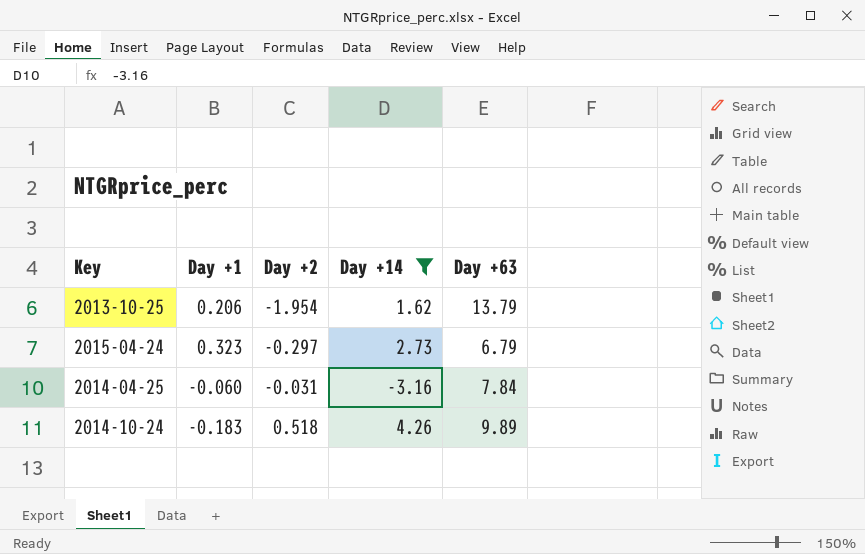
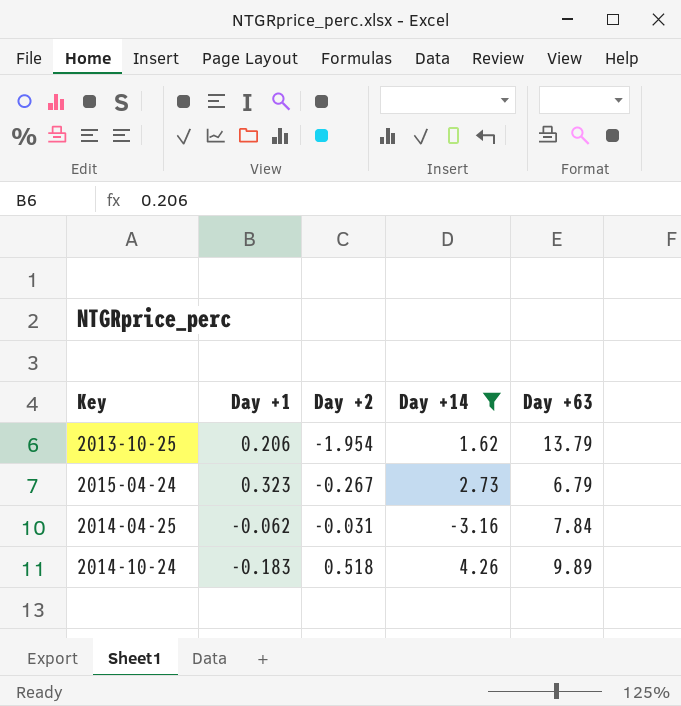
2015-04-24 | Day +2: -0.297 -> -0.267
2014-04-25 | Day +1: -0.060 -> -0.062

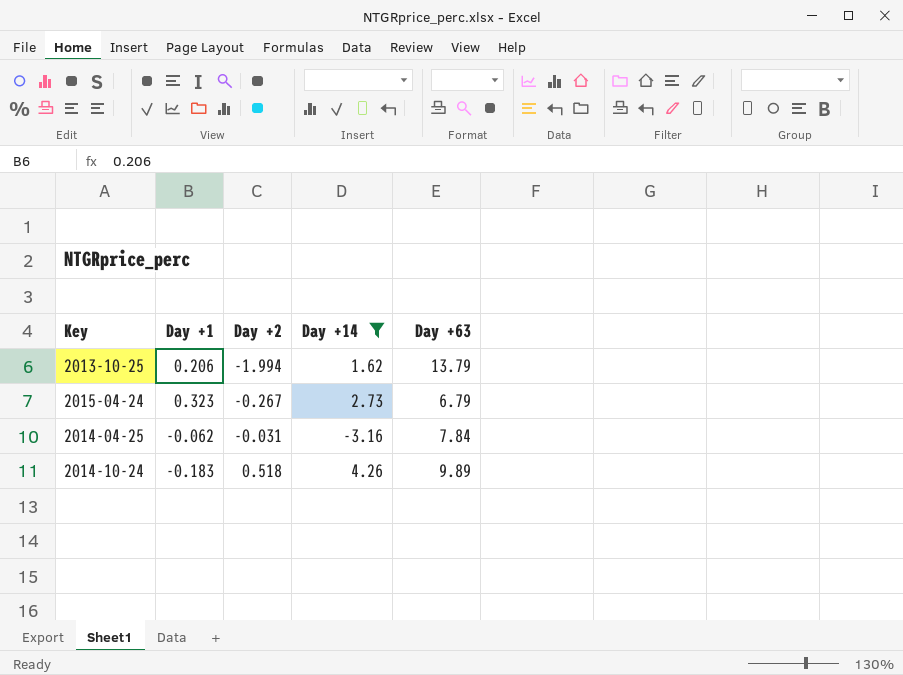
2013-10-25 | Day +2: -1.954 -> -1.994

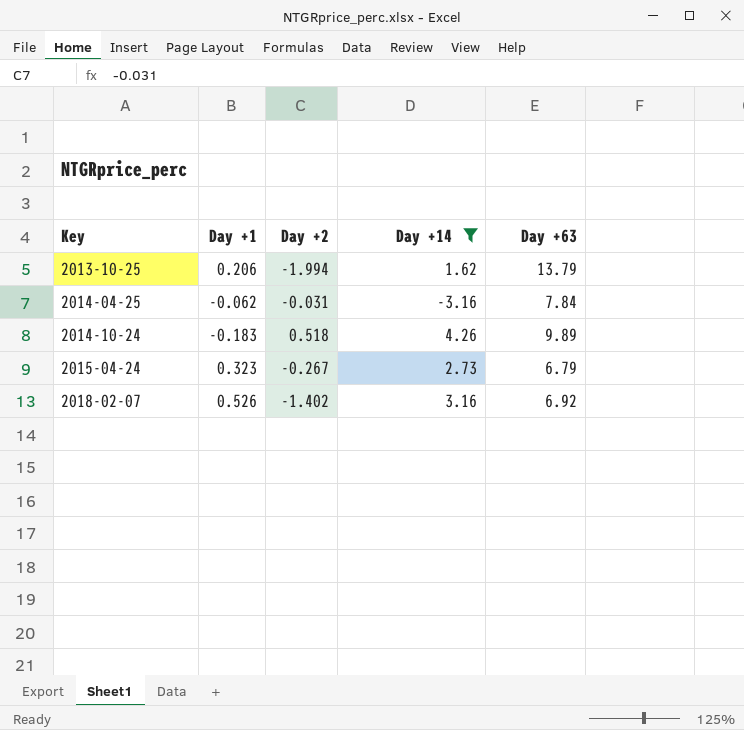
row order: Day +2 ascending -> Key ascending
row 2018-02-07: none -> 0.526 | -1.402 | 3.16 | 6.92

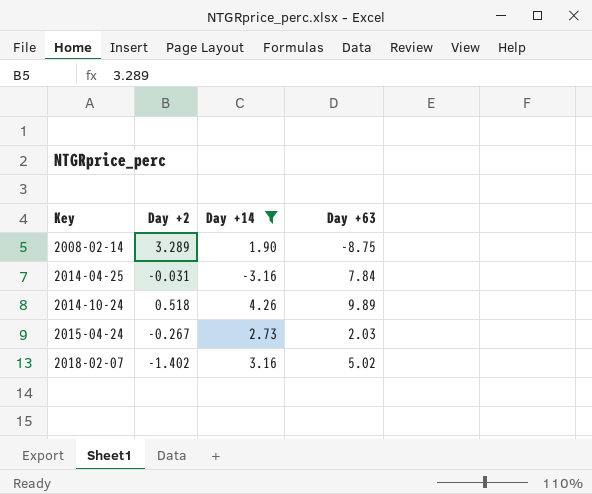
column Day +1 | position: 2 -> none
row 2013-10-25: 0.206 | -1.994 | 1.62 | 13.79 -> none
row 2008-02-14: none -> 3.289 | 1.90 | -8.75
2015-04-24 | Day +63: 6.79 -> 2.03
2018-02-07 | Day +63: 6.92 -> 5.02

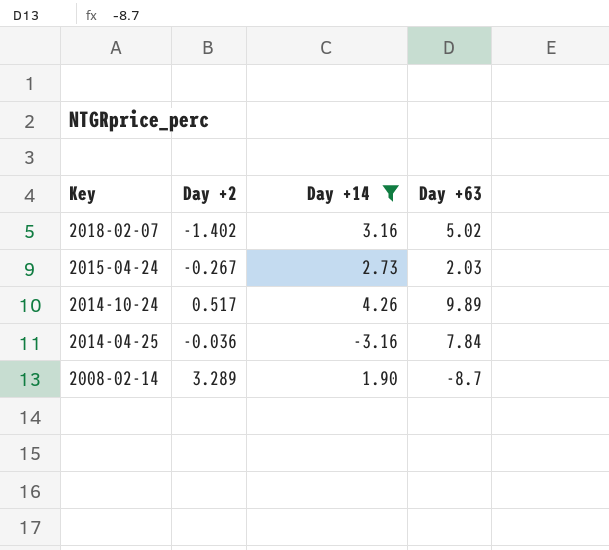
row order: Key ascending -> Key descending
2014-10-24 | Day +2: 0.518 -> 0.517
2014-04-25 | Day +2: -0.031 -> -0.036
2008-02-14 | Day +63: -8.75 -> -8.7

